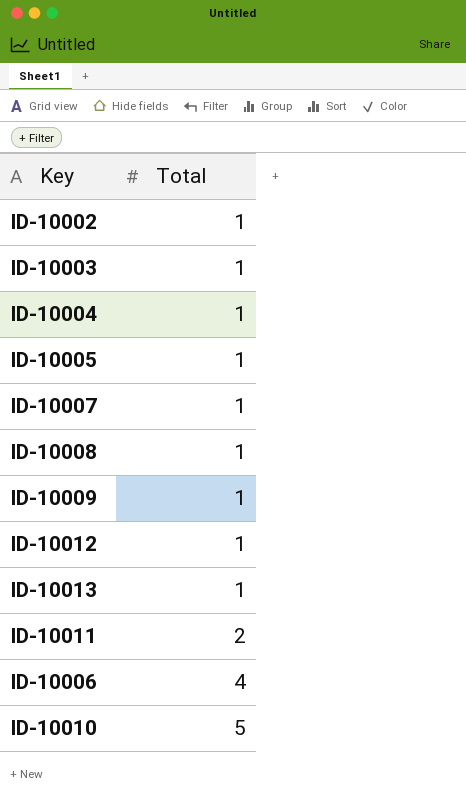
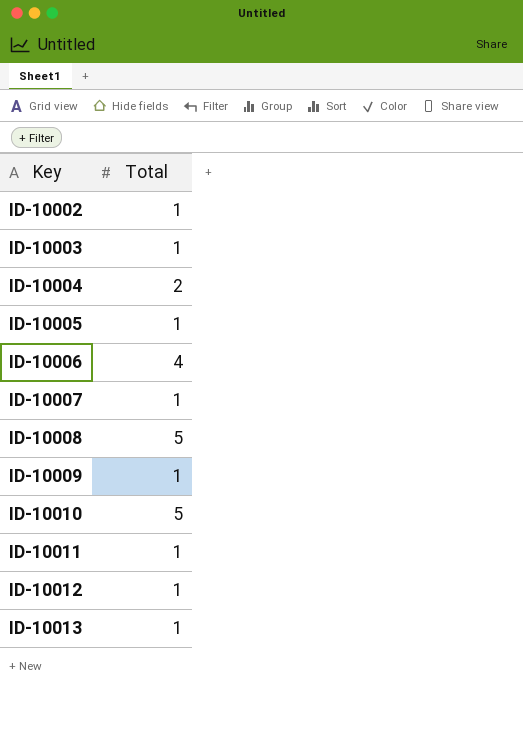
row order: Total ascending -> Key ascending
ID-10004 | Total: 1 -> 2
ID-10008 | Total: 1 -> 5
ID-10011 | Total: 2 -> 1

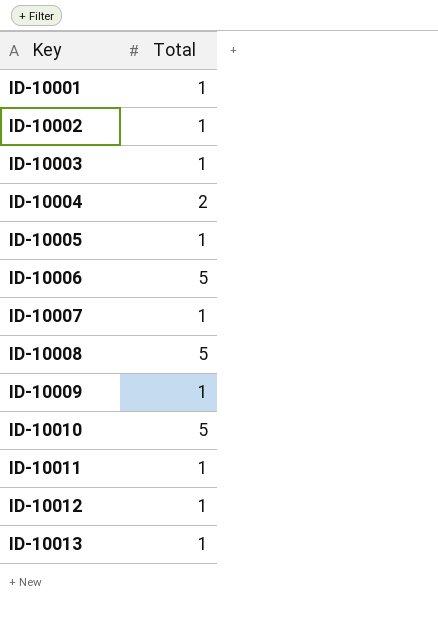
row ID-10001: none -> 1
ID-10006 | Total: 4 -> 5

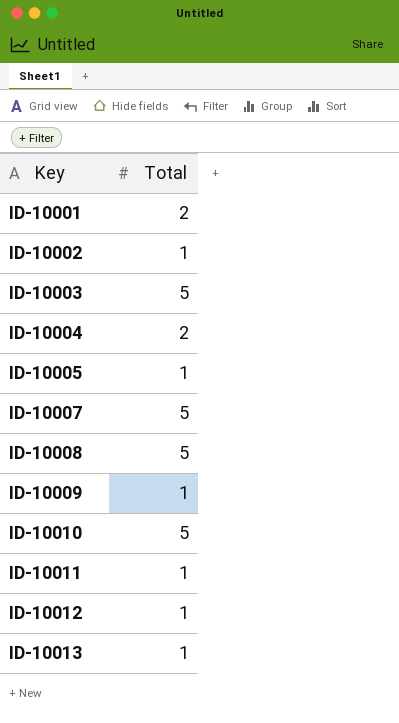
row ID-10006: 5 -> none
ID-10001 | Total: 1 -> 2
ID-10003 | Total: 1 -> 5
ID-10007 | Total: 1 -> 5

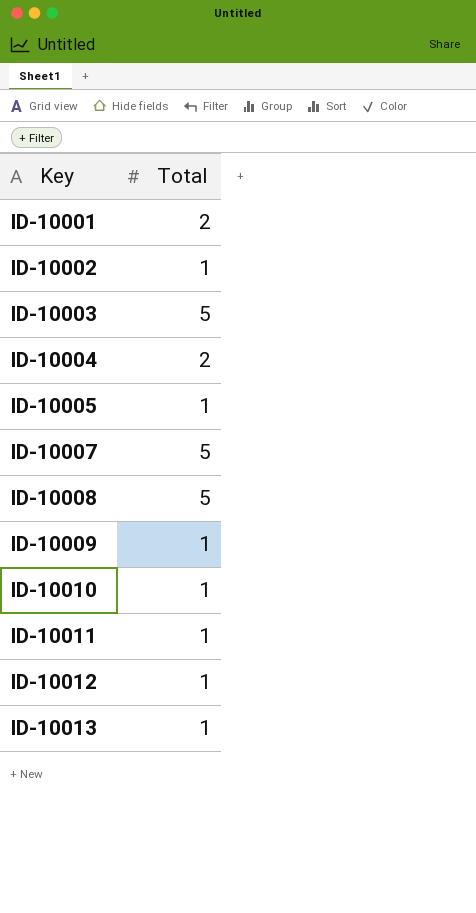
ID-10010 | Total: 5 -> 1

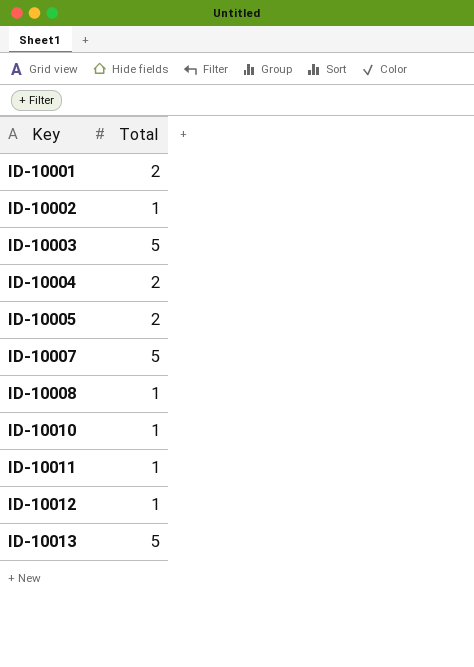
row ID-10009: 1 -> none
ID-10005 | Total: 1 -> 2
ID-10008 | Total: 5 -> 1
ID-10013 | Total: 1 -> 5

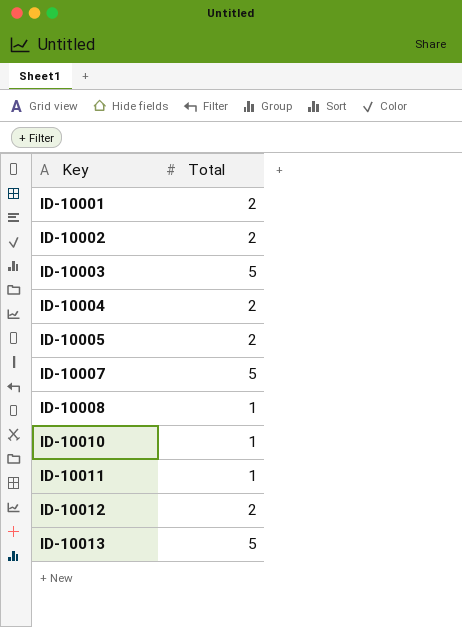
ID-10002 | Total: 1 -> 2
ID-10012 | Total: 1 -> 2

